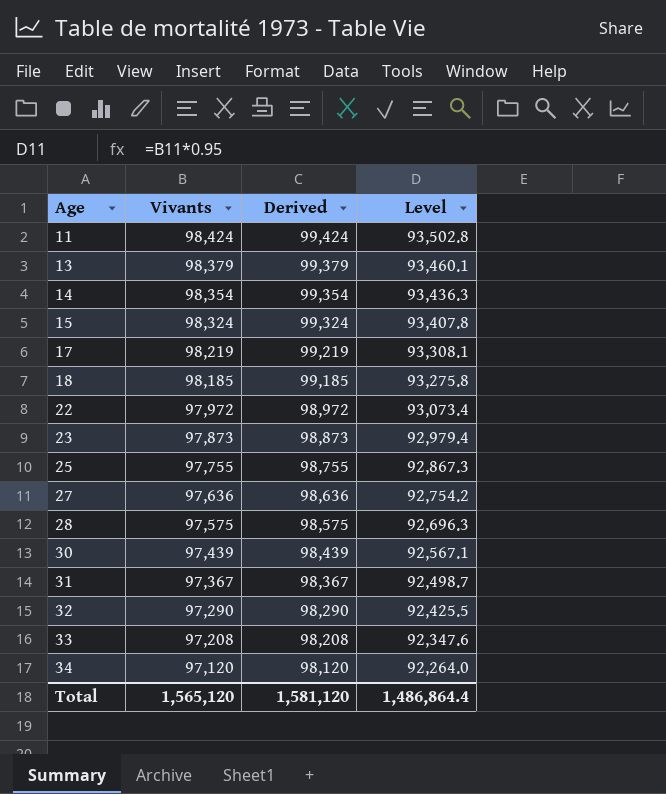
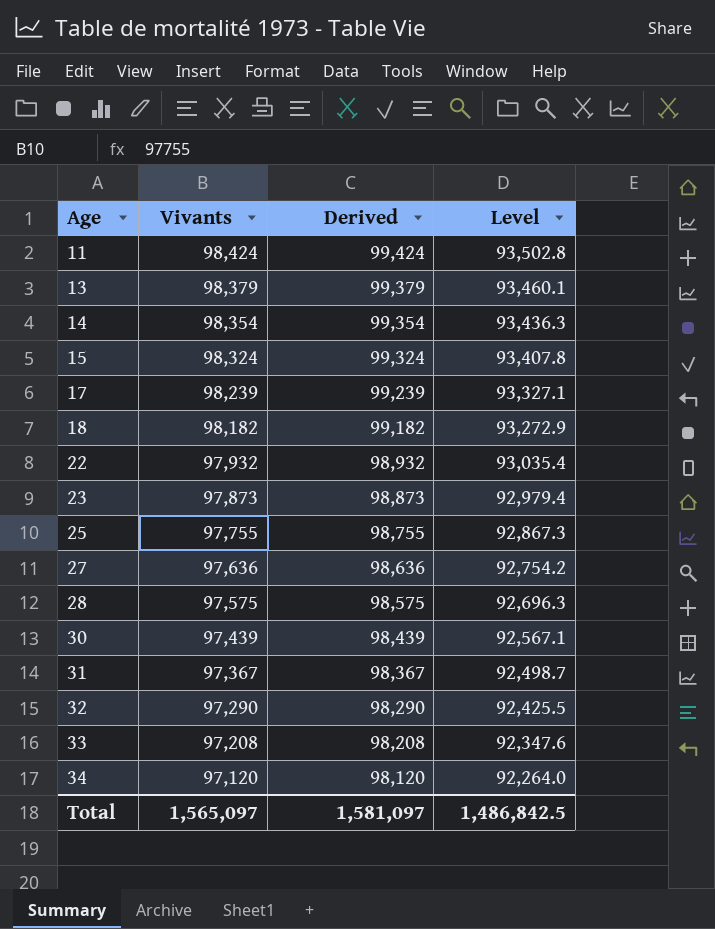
17 | Vivants: 98,219 -> 98,239
17 | Derived: 99,219 -> 99,239
17 | Level: 93,308.1 -> 93,327.1
18 | Vivants: 98,185 -> 98,182
18 | Derived: 99,185 -> 99,182
18 | Level: 93,275.8 -> 93,272.9
22 | Vivants: 97,972 -> 97,932
22 | Derived: 98,972 -> 98,932
22 | Level: 93,073.4 -> 93,035.4
Total | Vivants: 1,565,120 -> 1,565,097
Total | Derived: 1,581,120 -> 1,581,097
Total | Level: 1,486,864.4 -> 1,486,842.5

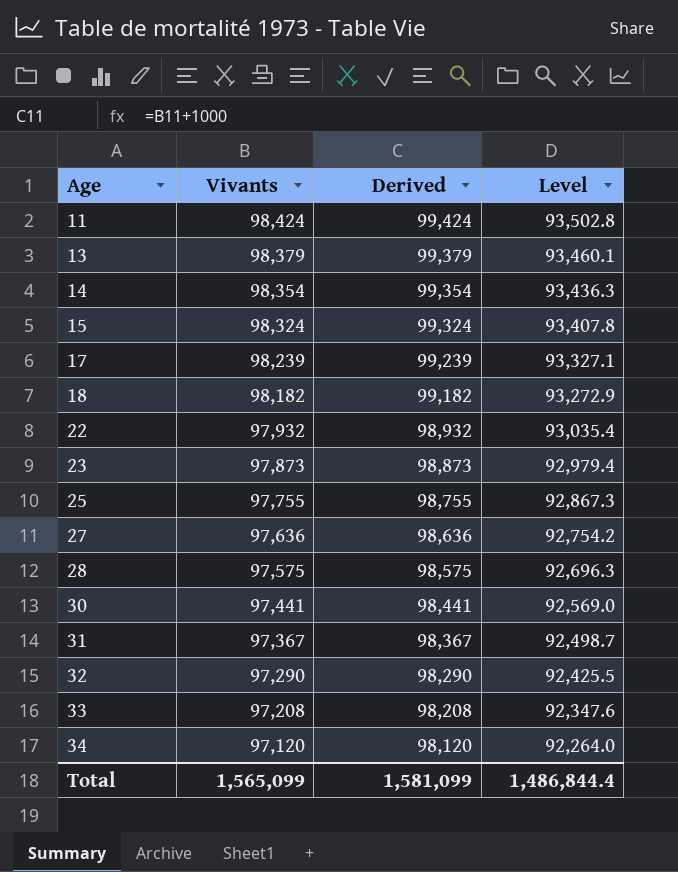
30 | Vivants: 97,439 -> 97,441
30 | Derived: 98,439 -> 98,441
30 | Level: 92,567.1 -> 92,569.0
Total | Vivants: 1,565,097 -> 1,565,099
Total | Derived: 1,581,097 -> 1,581,099
Total | Level: 1,486,842.5 -> 1,486,844.4

